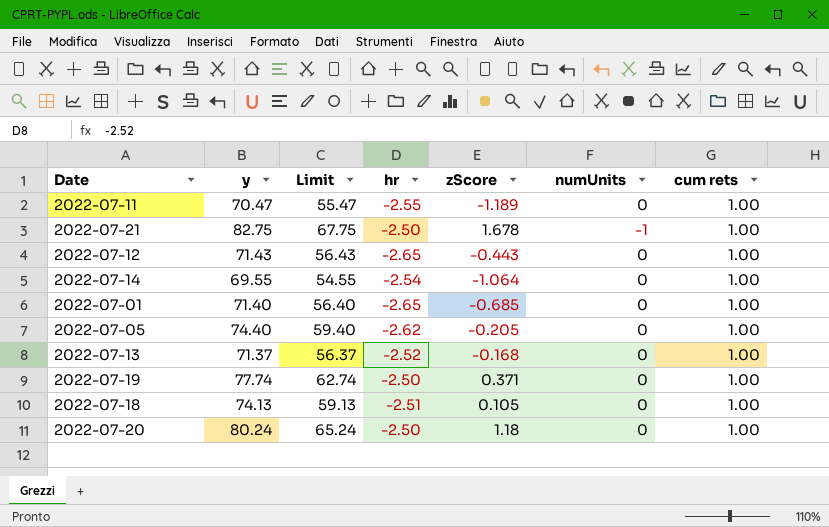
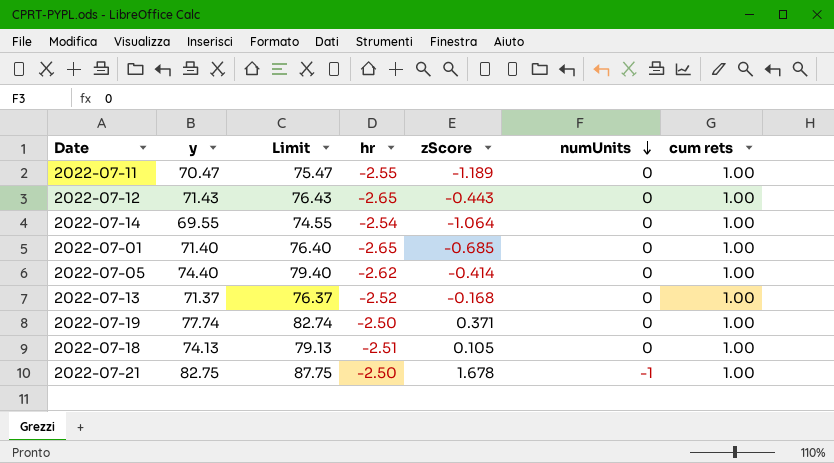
row order: none -> numUnits descending
column Limit | formula: [y] - 15 -> [y] + 5
row 2022-07-20: 80.24 | 65.24 | -2.50 | 1.18 | 0 | 1.00 -> none
2022-07-05 | zScore: -0.205 -> -0.414

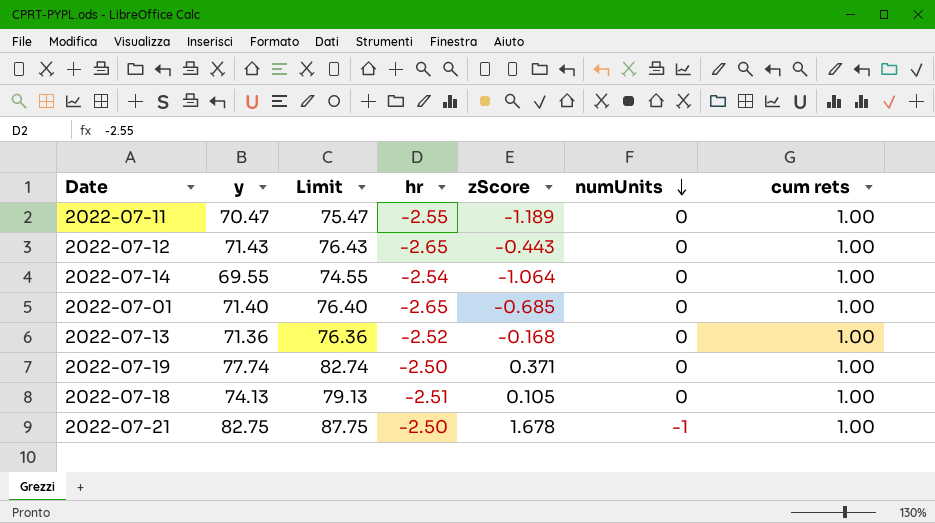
row 2022-07-05: 74.40 | 79.40 | -2.62 | -0.414 | 0 | 1.00 -> none
2022-07-13 | y: 71.37 -> 71.36
2022-07-13 | Limit: 76.37 -> 76.36

